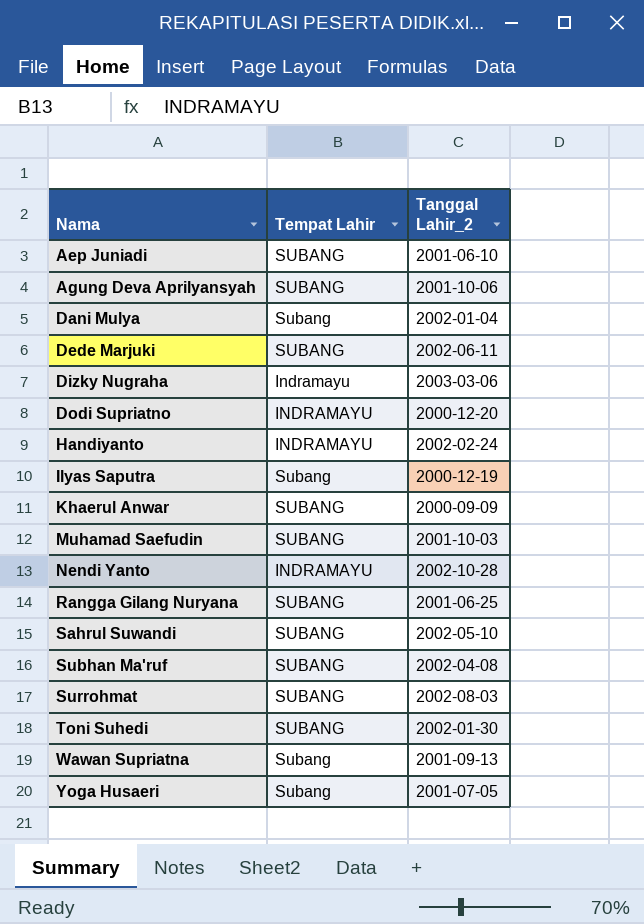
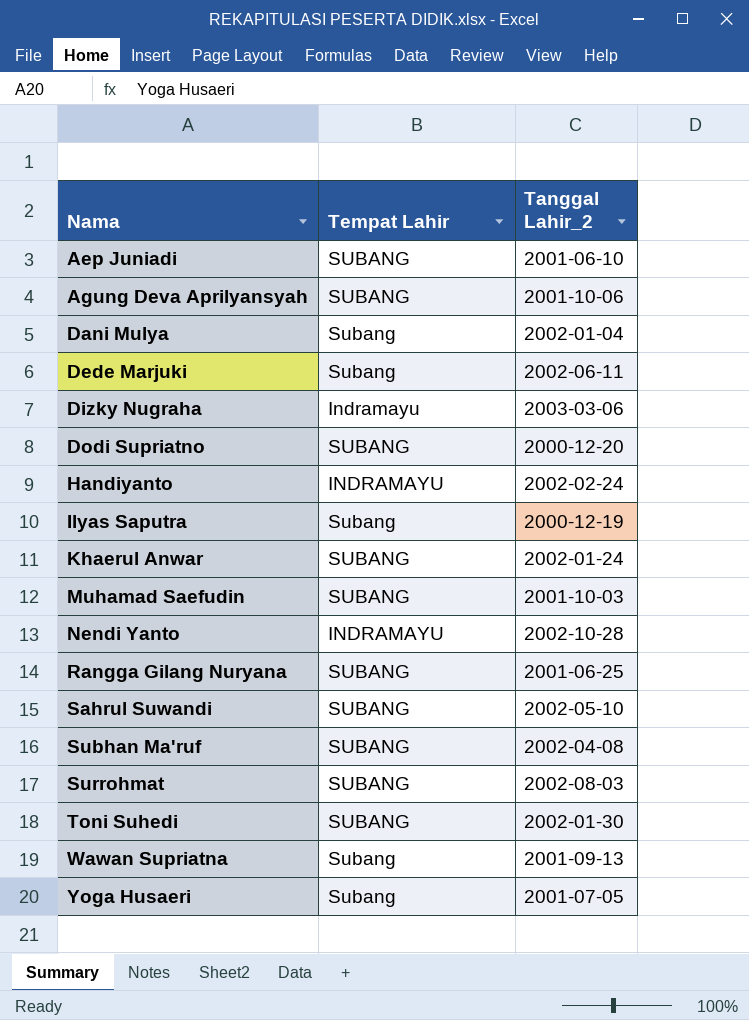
Dede Marjuki | Tempat Lahir: SUBANG -> Subang
Dodi Supriatno | Tempat Lahir: INDRAMAYU -> SUBANG
Khaerul Anwar | Tanggal Lahir_2: 2000-09-09 -> 2002-01-24

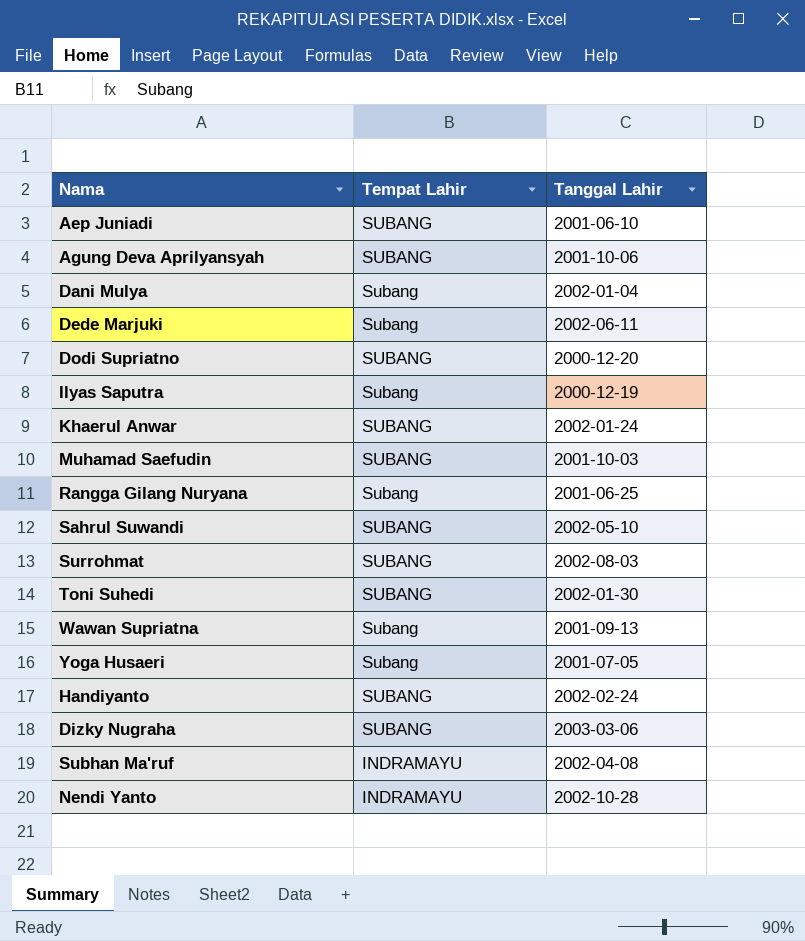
row order: Nama ascending -> Tempat Lahir descending
column name: Tanggal Lahir_2 -> Tanggal Lahir
Rangga Gilang Nuryana | Tempat Lahir: SUBANG -> Subang
Handiyanto | Tempat Lahir: INDRAMAYU -> SUBANG
Dizky Nugraha | Tempat Lahir: Indramayu -> SUBANG
Subhan Ma'ruf | Tempat Lahir: SUBANG -> INDRAMAYU

